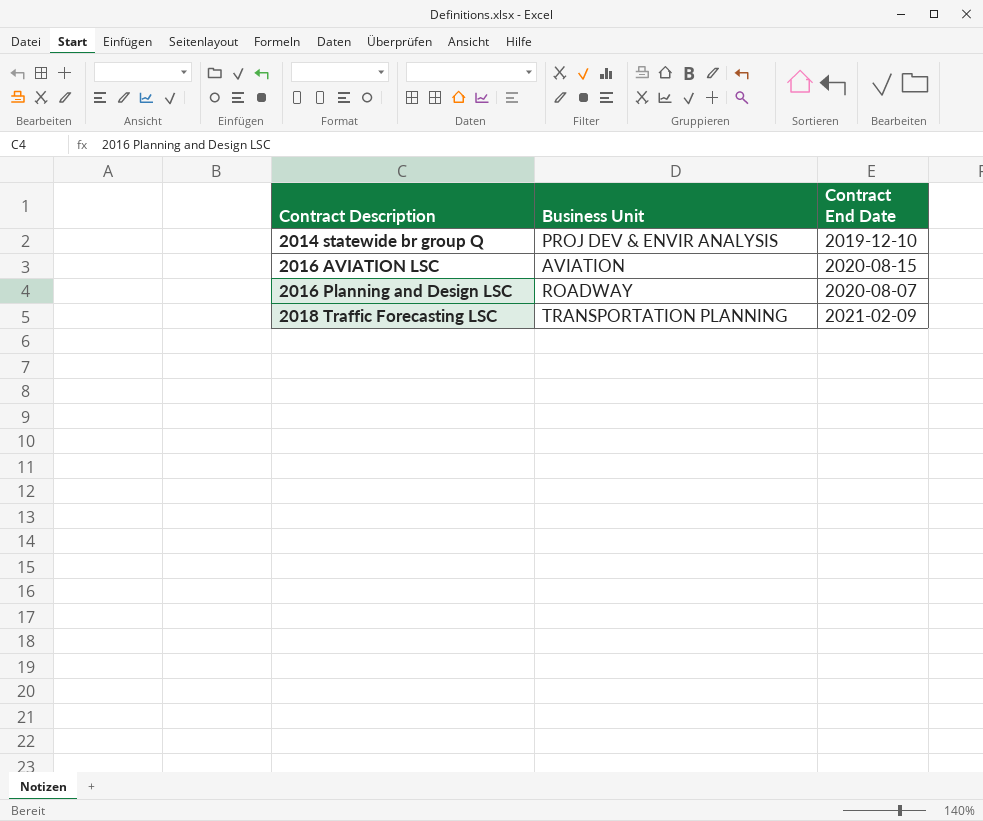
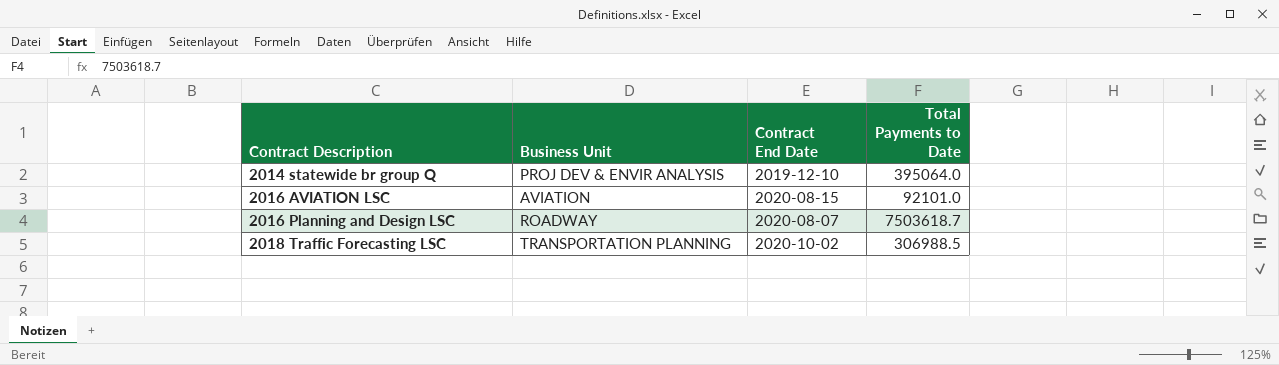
column Total Payments to Date | position: none -> 4
2018 Traffic Forecasting LSC | Contract End Date: 2021-02-09 -> 2020-10-02

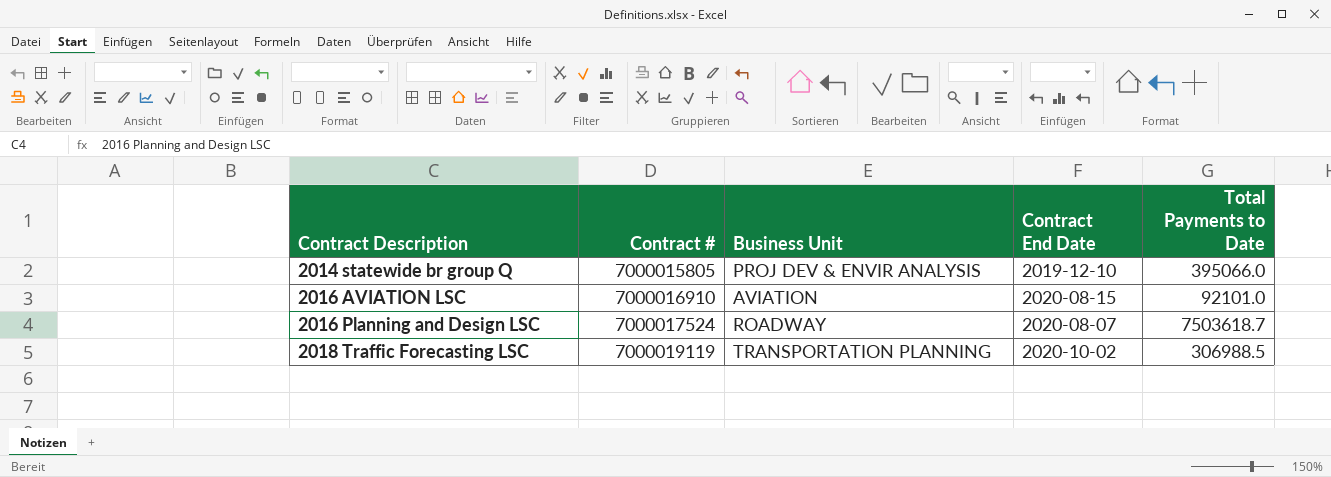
column Contract # | position: none -> 2
2014 statewide br group Q | Total Payments to Date: 395064.0 -> 395066.0

